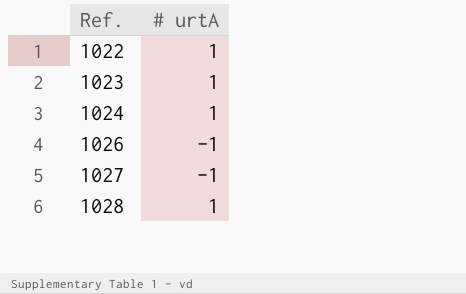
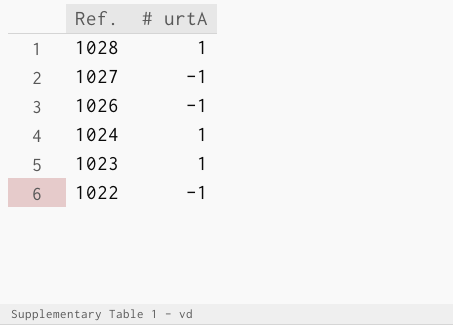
row order: Ref. ascending -> Ref. descending
1022 | # urtA: 1 -> -1

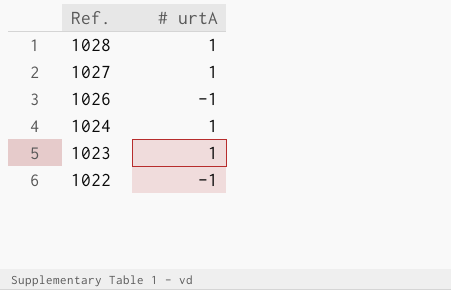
1027 | # urtA: -1 -> 1

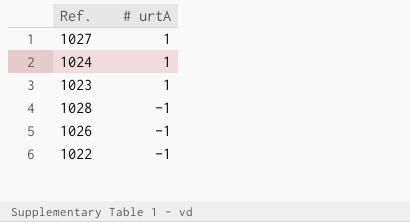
row order: Ref. descending -> # urtA descending
1028 | # urtA: 1 -> -1

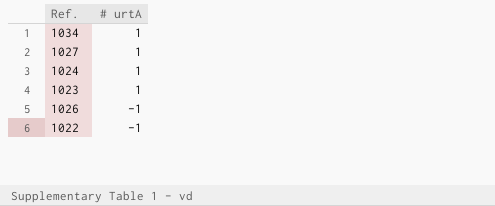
row 1028: -1 -> none
row 1034: none -> 1

